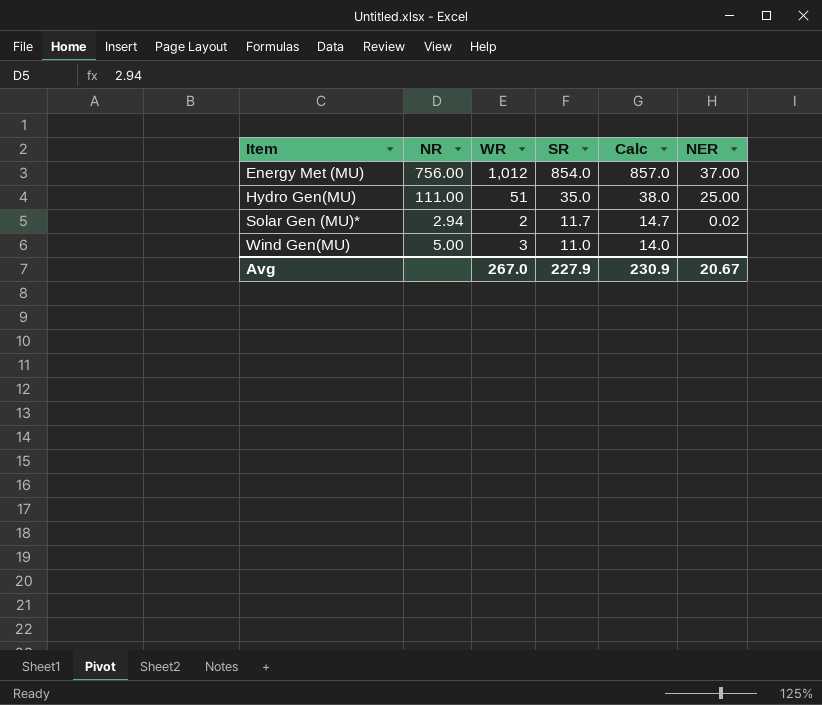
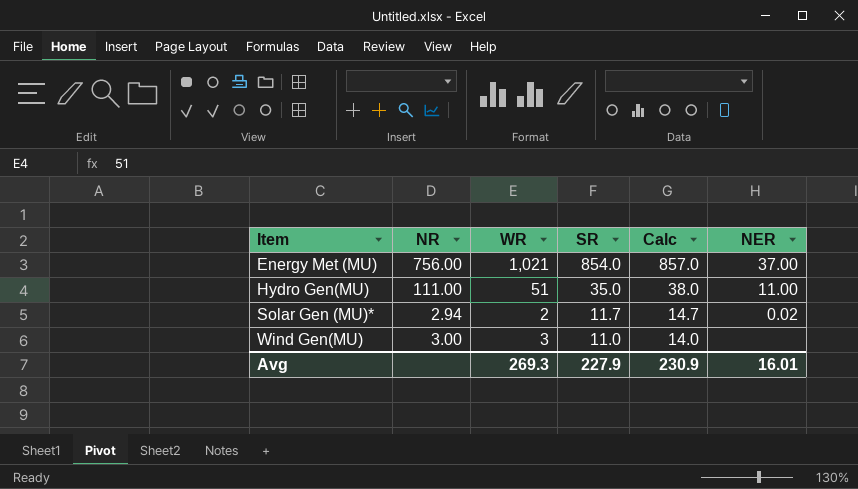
Energy Met (MU) | WR: 1,012 -> 1,021
Hydro Gen(MU) | NER: 25.00 -> 11.00
Wind Gen(MU) | NR: 5.00 -> 3.00
Avg | WR: 267.0 -> 269.3
Avg | NER: 20.67 -> 16.01

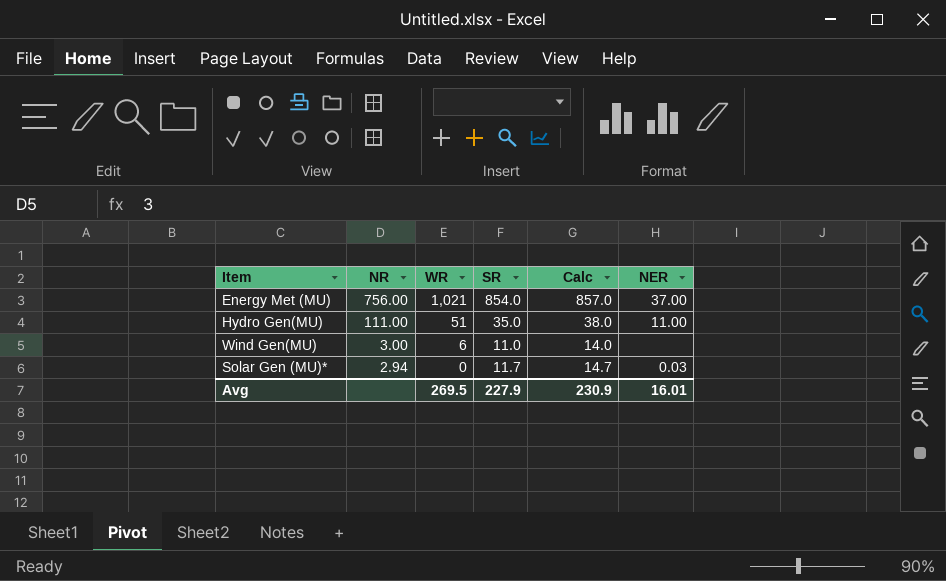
row order: Item ascending -> NR descending
Wind Gen(MU) | WR: 3 -> 6
Solar Gen (MU)* | WR: 2 -> 0
Solar Gen (MU)* | NER: 0.02 -> 0.03
Avg | WR: 269.3 -> 269.5

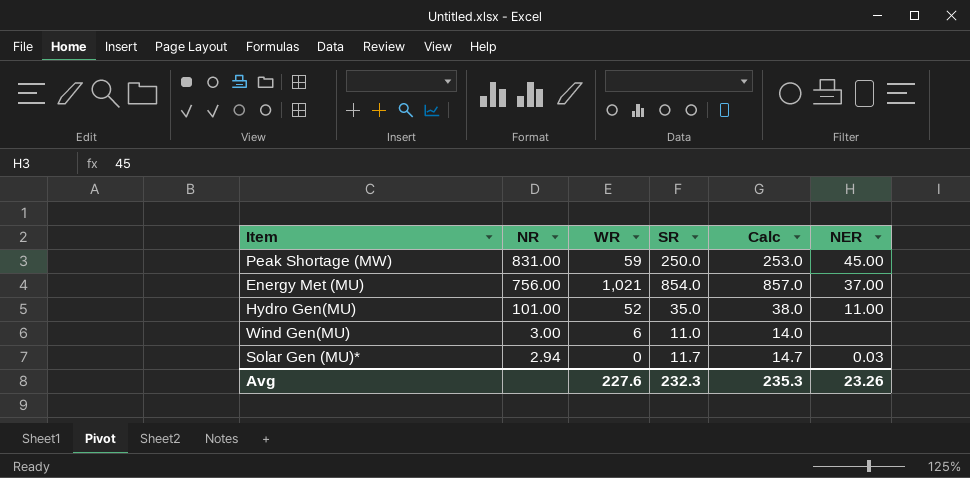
row Peak Shortage (MW): none -> 831.00 | 59 | 250.0 | 253.0 | 45.00
Hydro Gen(MU) | NR: 111.00 -> 101.00
Hydro Gen(MU) | WR: 51 -> 52
Avg | WR: 269.5 -> 227.6
Avg | SR: 227.9 -> 232.3
Avg | Calc: 230.9 -> 235.3
Avg | NER: 16.01 -> 23.26

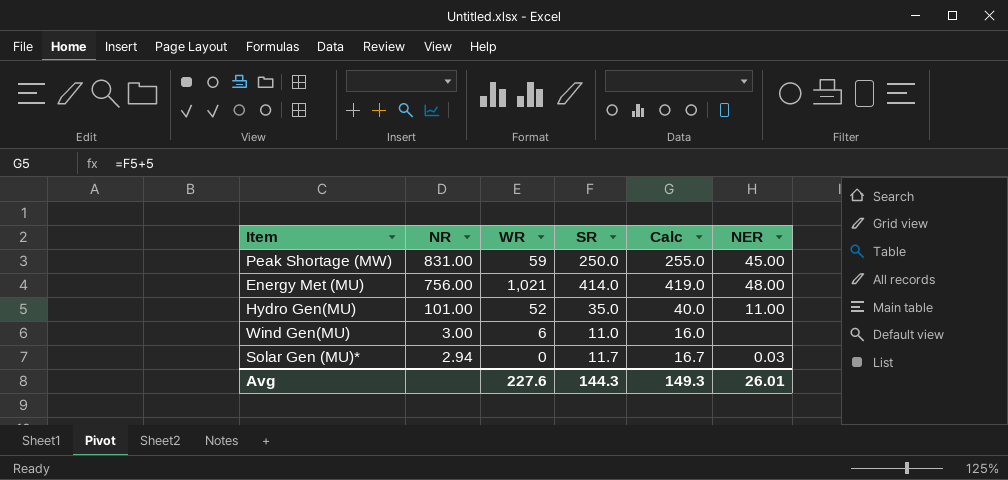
column Calc | formula: [SR] + 3 -> [SR] + 5
Energy Met (MU) | SR: 854.0 -> 414.0
Energy Met (MU) | NER: 37.00 -> 48.00
Avg | SR: 232.3 -> 144.3
Avg | Calc: 235.3 -> 149.3
Avg | NER: 23.26 -> 26.01

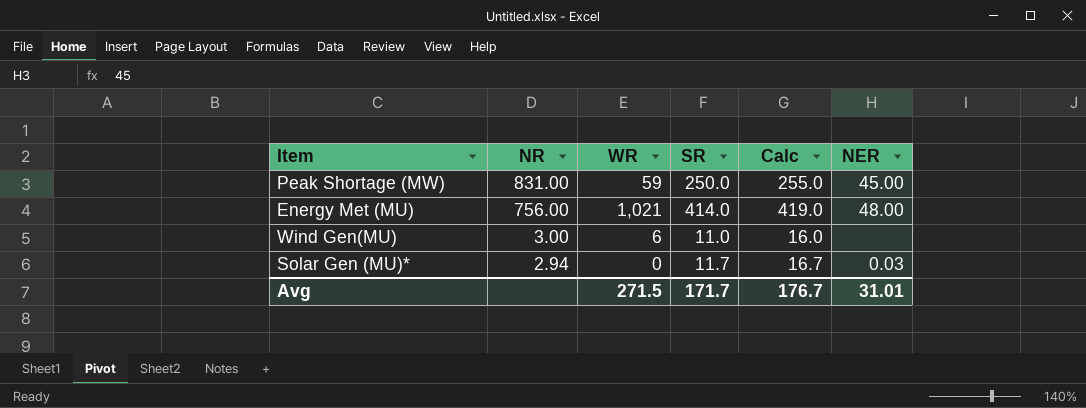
row Hydro Gen(MU): 101.00 | 52 | 35.0 | 40.0 | 11.00 -> none
Avg | WR: 227.6 -> 271.5
Avg | SR: 144.3 -> 171.7
Avg | Calc: 149.3 -> 176.7
Avg | NER: 26.01 -> 31.01

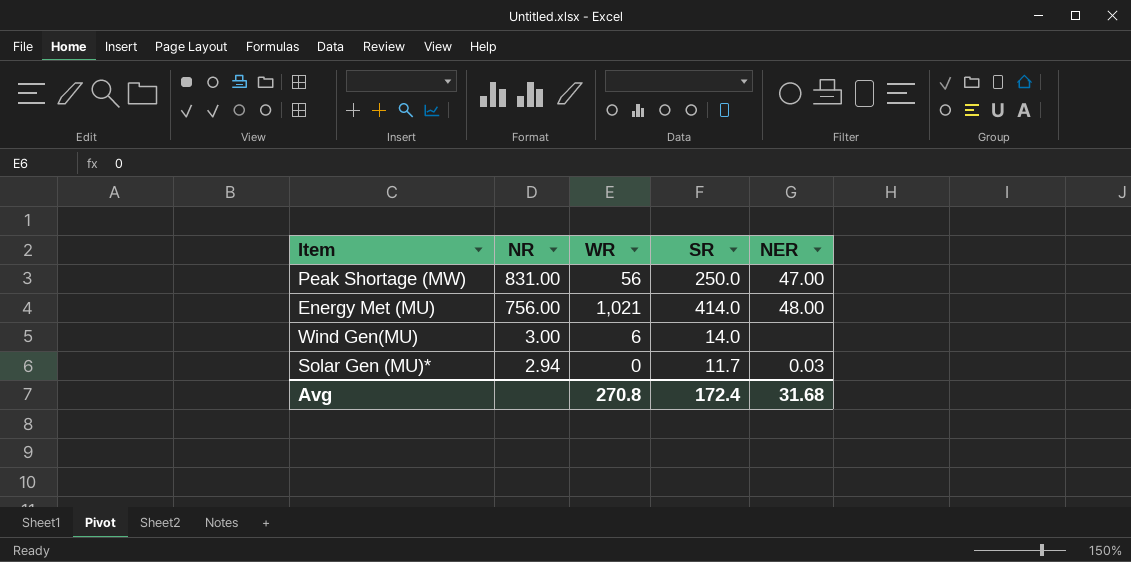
column Calc | formula: [SR] + 5 -> none
Peak Shortage (MW) | WR: 59 -> 56
Peak Shortage (MW) | NER: 45.00 -> 47.00
Wind Gen(MU) | SR: 11.0 -> 14.0
Avg | WR: 271.5 -> 270.8
Avg | SR: 171.7 -> 172.4
Avg | NER: 31.01 -> 31.68

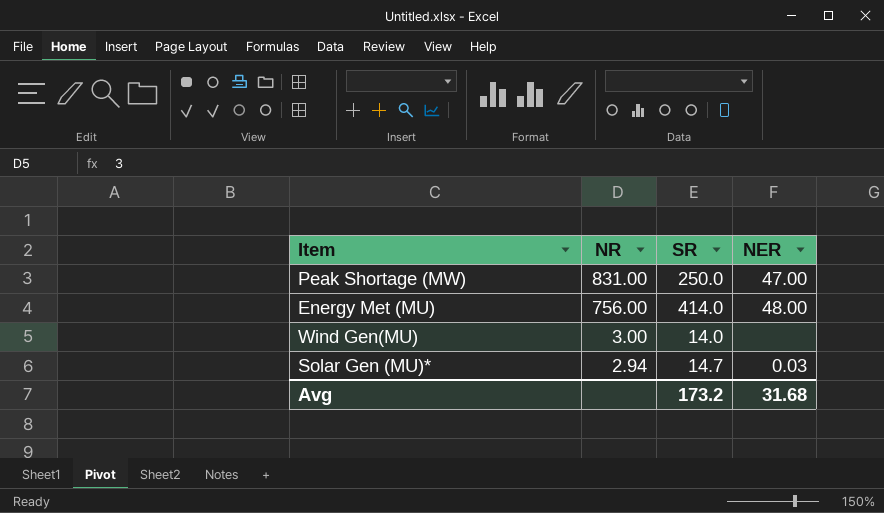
column WR | position: 3 -> none
Solar Gen (MU)* | SR: 11.7 -> 14.7
Avg | SR: 172.4 -> 173.2

